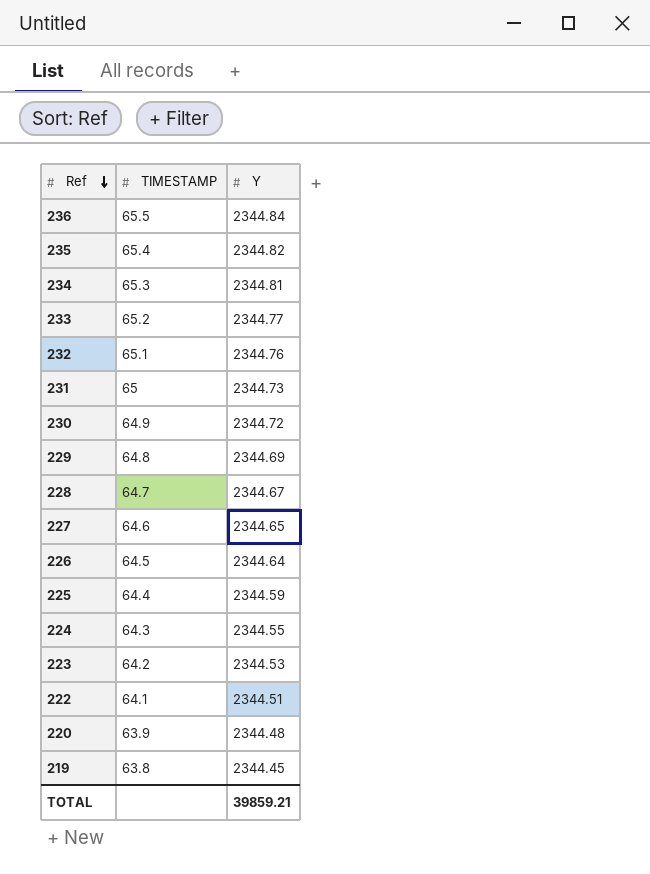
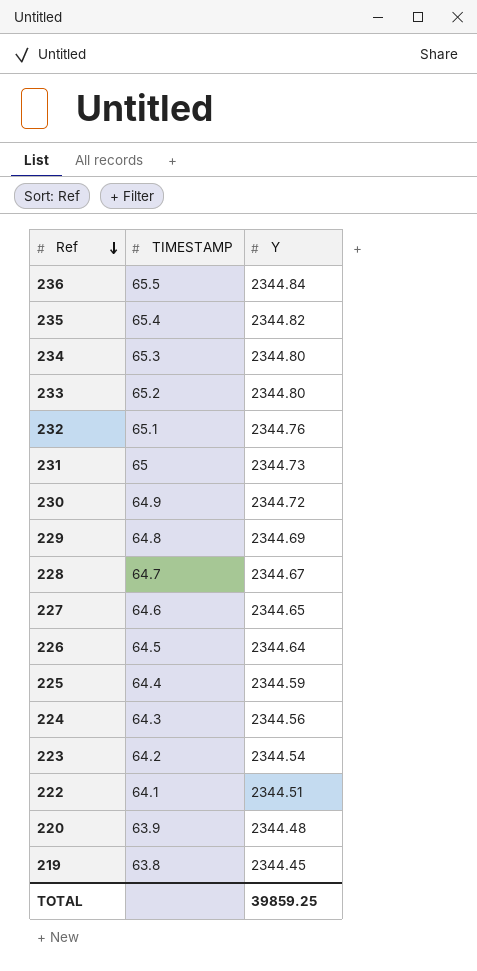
234 | Y: 2344.81 -> 2344.80
233 | Y: 2344.77 -> 2344.80
224 | Y: 2344.55 -> 2344.56
223 | Y: 2344.53 -> 2344.54
TOTAL | Y: 39859.21 -> 39859.25

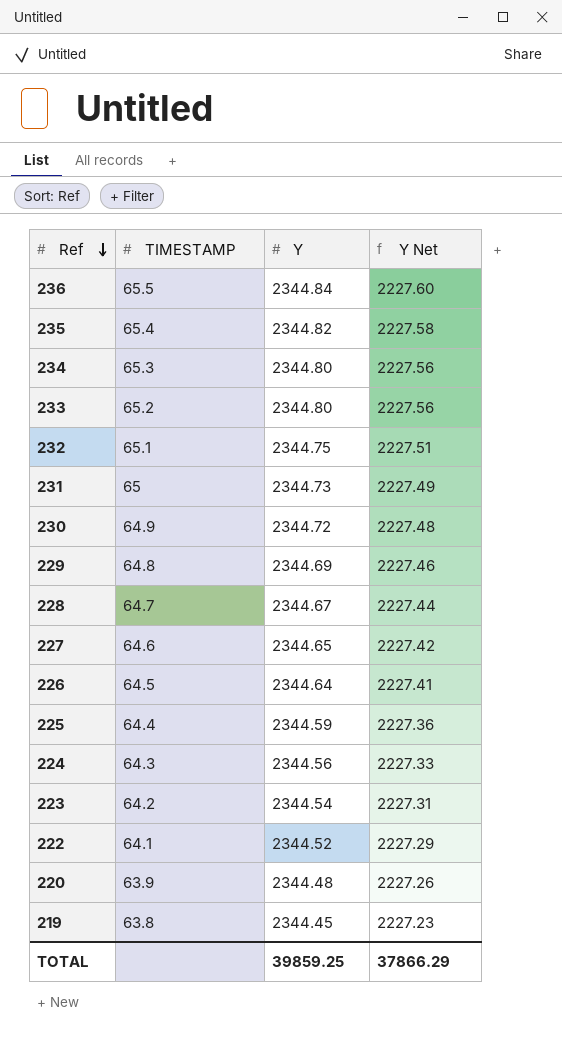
column Y Net | formula: none -> [Y] * 0.95
232 | Y: 2344.76 -> 2344.75
222 | Y: 2344.51 -> 2344.52

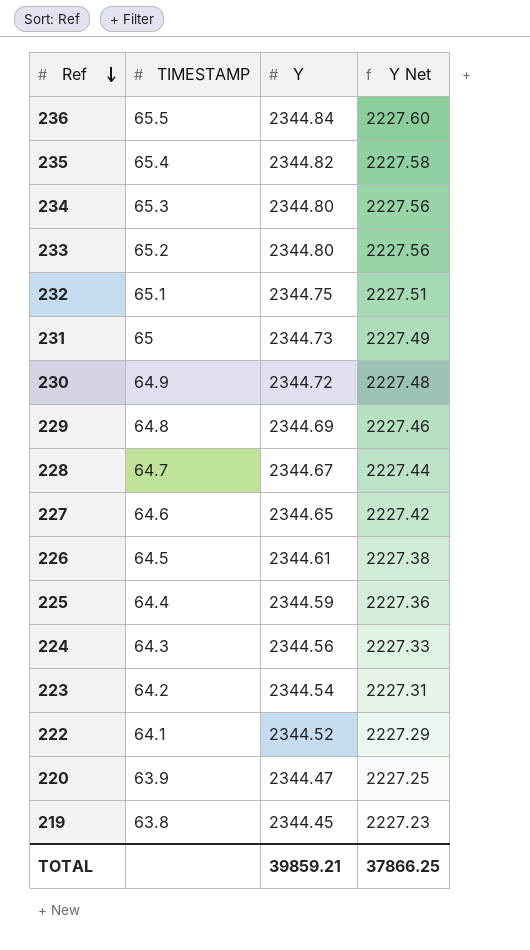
226 | Y: 2344.64 -> 2344.61
226 | Y Net: 2227.41 -> 2227.38
220 | Y: 2344.48 -> 2344.47
220 | Y Net: 2227.26 -> 2227.25
TOTAL | Y: 39859.25 -> 39859.21
TOTAL | Y Net: 37866.29 -> 37866.25

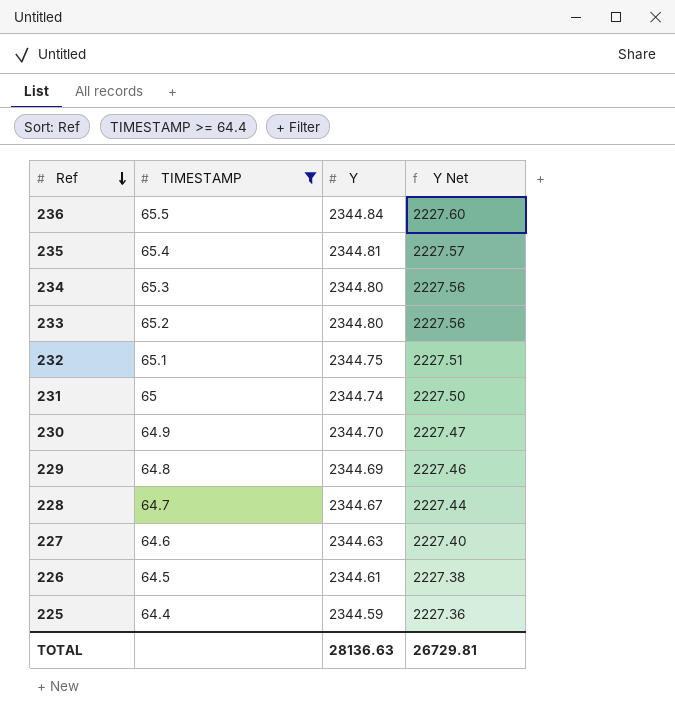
filter: none -> TIMESTAMP >= 64.4
235 | Y: 2344.82 -> 2344.81
235 | Y Net: 2227.58 -> 2227.57
231 | Y: 2344.73 -> 2344.74
231 | Y Net: 2227.49 -> 2227.50
230 | Y: 2344.72 -> 2344.70
230 | Y Net: 2227.48 -> 2227.47
227 | Y: 2344.65 -> 2344.63
227 | Y Net: 2227.42 -> 2227.40
TOTAL | Y: 39859.21 -> 28136.63
TOTAL | Y Net: 37866.25 -> 26729.81

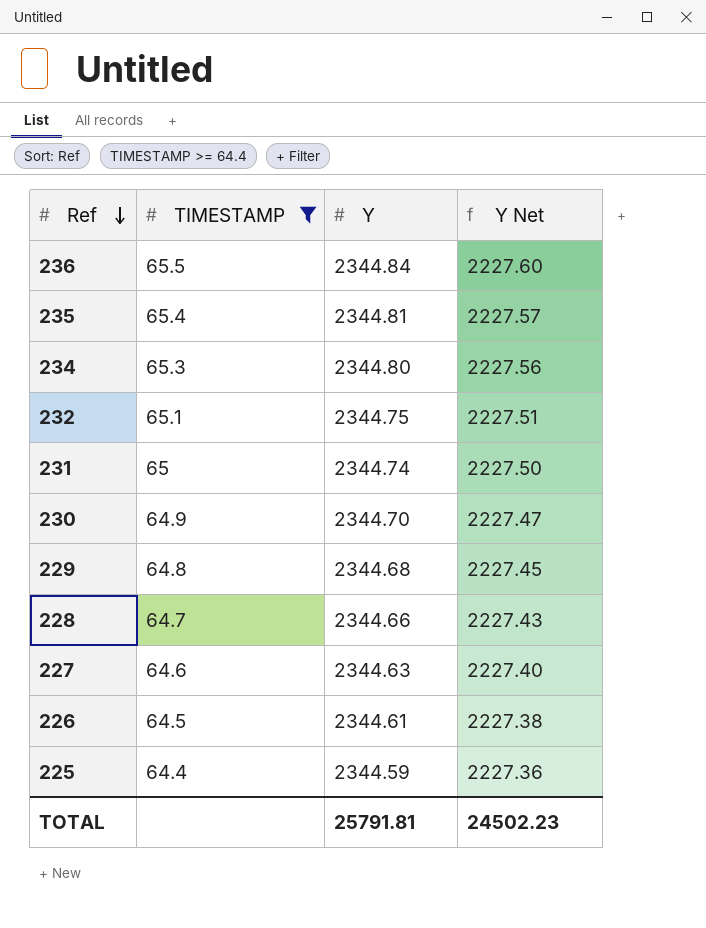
row 233: 65.2 | 2344.80 | 2227.56 -> none
229 | Y: 2344.69 -> 2344.68
229 | Y Net: 2227.46 -> 2227.45
228 | Y: 2344.67 -> 2344.66
228 | Y Net: 2227.44 -> 2227.43
TOTAL | Y: 28136.63 -> 25791.81
TOTAL | Y Net: 26729.81 -> 24502.23

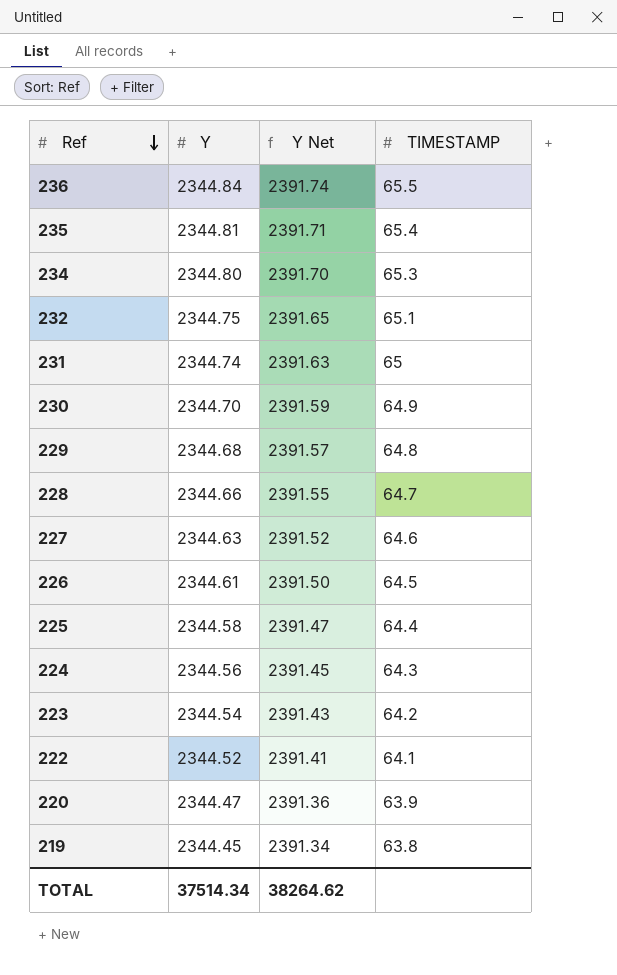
filter: TIMESTAMP >= 64.4 -> none
column Y Net | formula: [Y] * 0.95 -> [Y] * 1.02
column TIMESTAMP | position: 2 -> 4
225 | Y: 2344.59 -> 2344.58
TOTAL | Y: 25791.81 -> 37514.34
TOTAL | Y Net: 24502.23 -> 38264.62

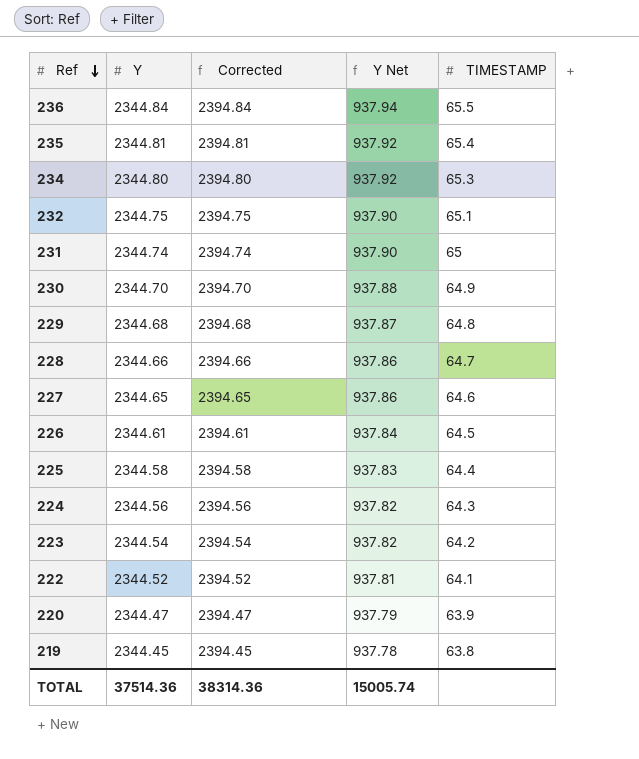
column Corrected | formula: none -> [Y] + 50
column Y Net | formula: [Y] * 1.02 -> [Y] * 0.4
227 | Y: 2344.63 -> 2344.65
TOTAL | Y: 37514.34 -> 37514.36
TOTAL | Y Net: 38264.62 -> 15005.74

